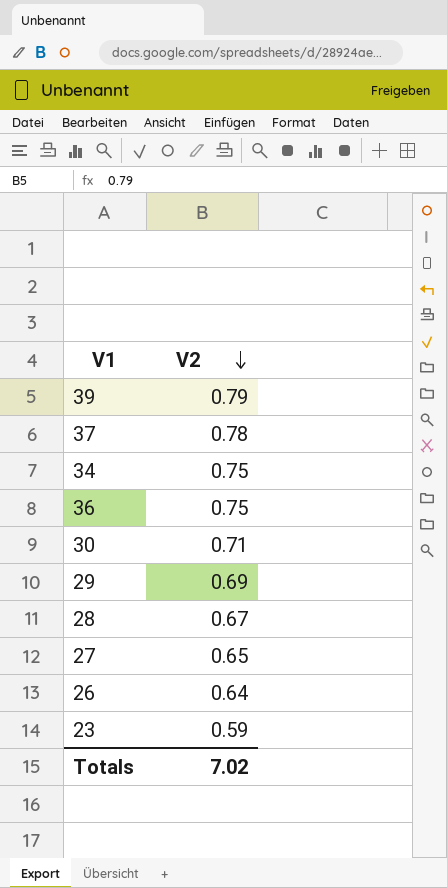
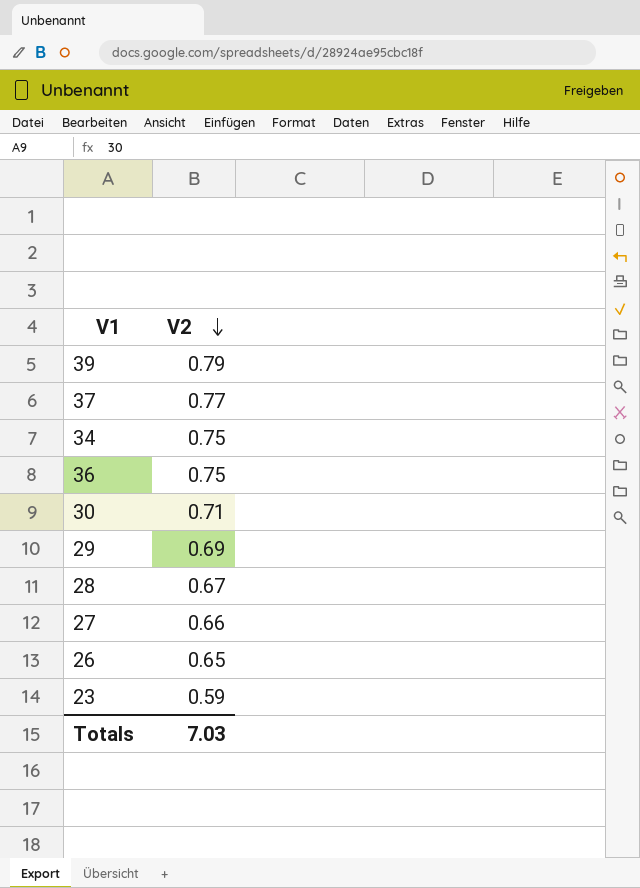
37 | V2: 0.78 -> 0.77
27 | V2: 0.65 -> 0.66
26 | V2: 0.64 -> 0.65
Totals | V2: 7.02 -> 7.03

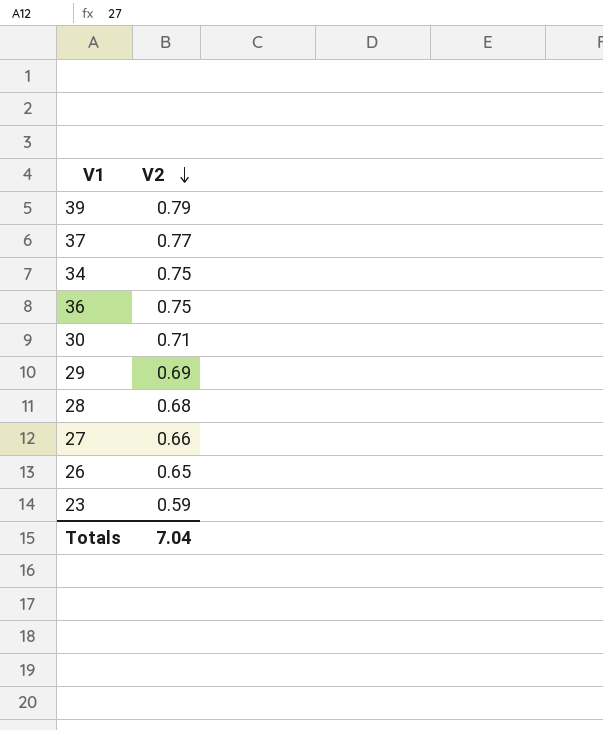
28 | V2: 0.67 -> 0.68
Totals | V2: 7.03 -> 7.04

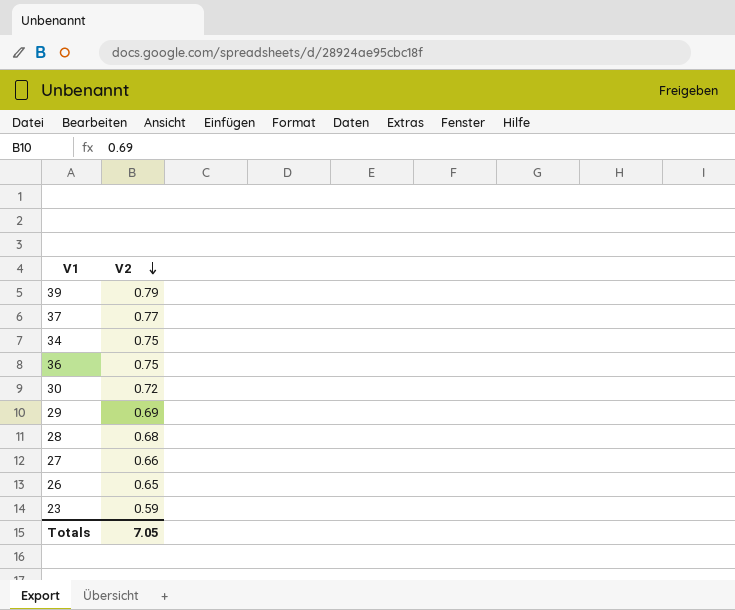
30 | V2: 0.71 -> 0.72
Totals | V2: 7.04 -> 7.05

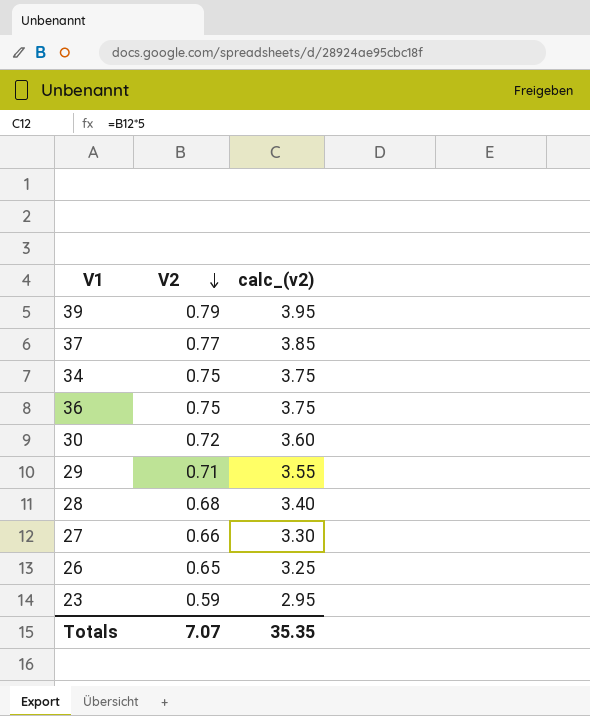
column calc_(v2) | formula: none -> [V2] * 5
29 | V2: 0.69 -> 0.71
Totals | V2: 7.05 -> 7.07

